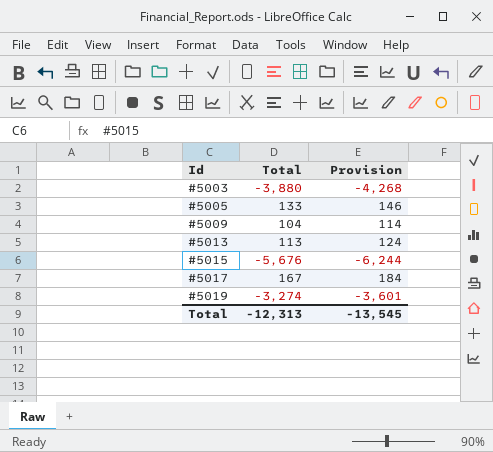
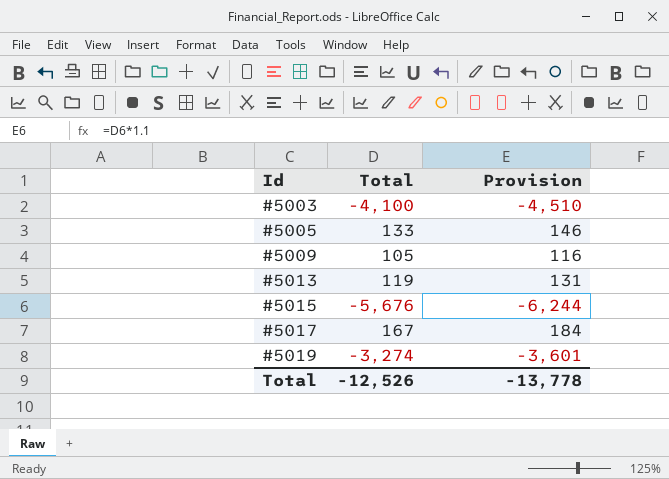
#5003 | Total: -3,880 -> -4,100
#5003 | Provision: -4,268 -> -4,510
#5009 | Total: 104 -> 105
#5009 | Provision: 114 -> 116
#5013 | Total: 113 -> 119
#5013 | Provision: 124 -> 131
Total | Total: -12,313 -> -12,526
Total | Provision: -13,545 -> -13,778

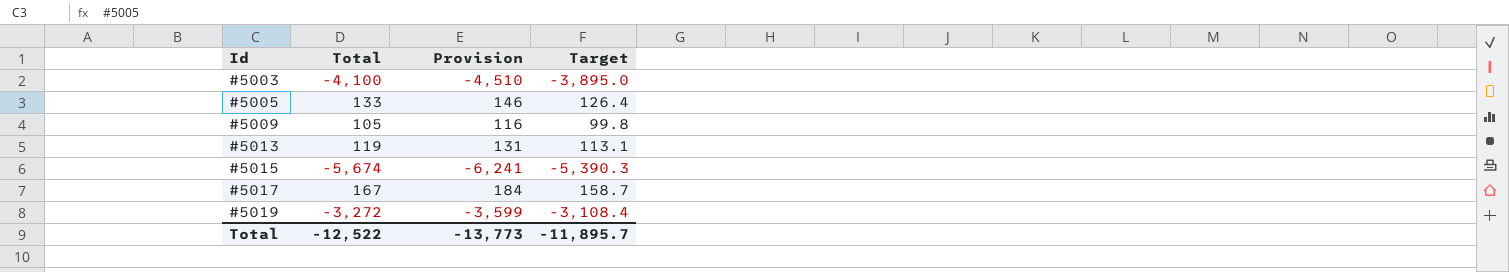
column Target | formula: none -> [Total] * 0.95
#5015 | Total: -5,676 -> -5,674
#5015 | Provision: -6,244 -> -6,241
#5019 | Total: -3,274 -> -3,272
#5019 | Provision: -3,601 -> -3,599
Total | Total: -12,526 -> -12,522
Total | Provision: -13,778 -> -13,773

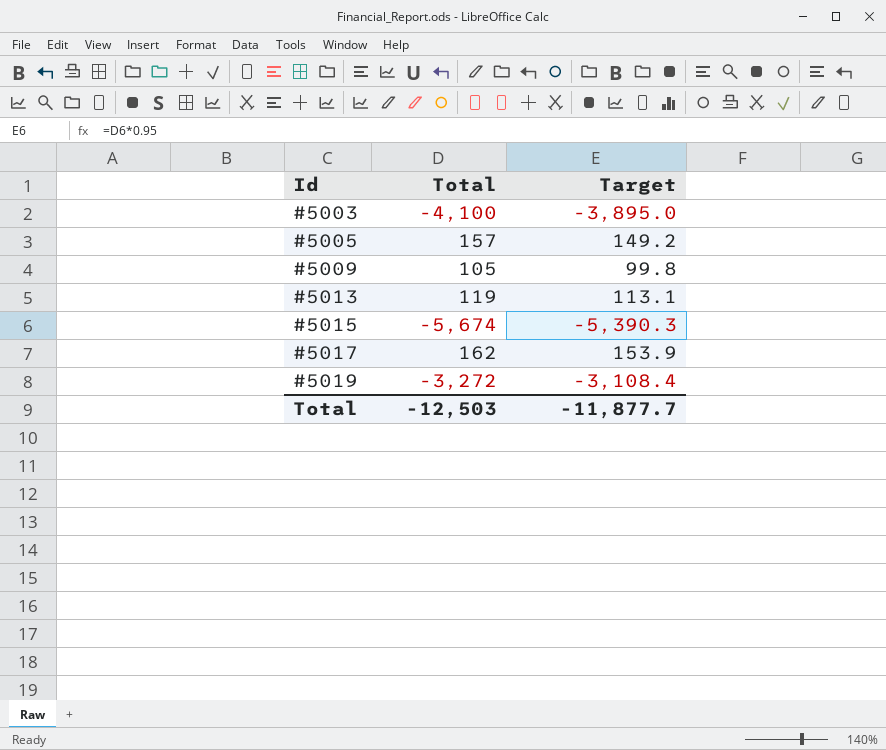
column Provision | formula: [Total] * 1.1 -> none
#5005 | Total: 133 -> 157
#5005 | Target: 126.4 -> 149.2
#5017 | Total: 167 -> 162
#5017 | Target: 158.7 -> 153.9
Total | Total: -12,522 -> -12,503
Total | Target: -11,895.7 -> -11,877.7

